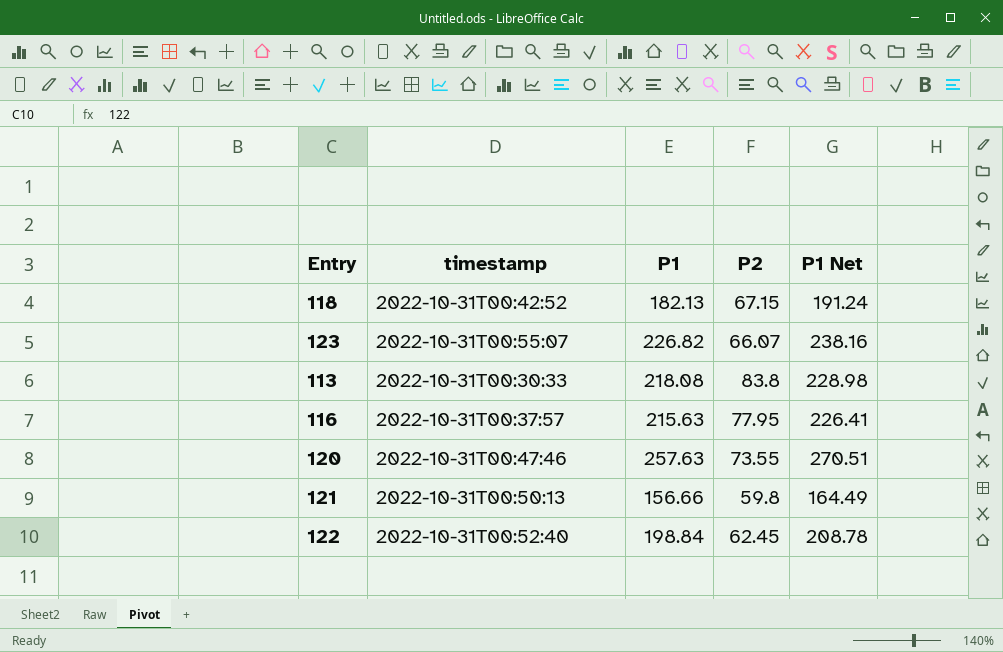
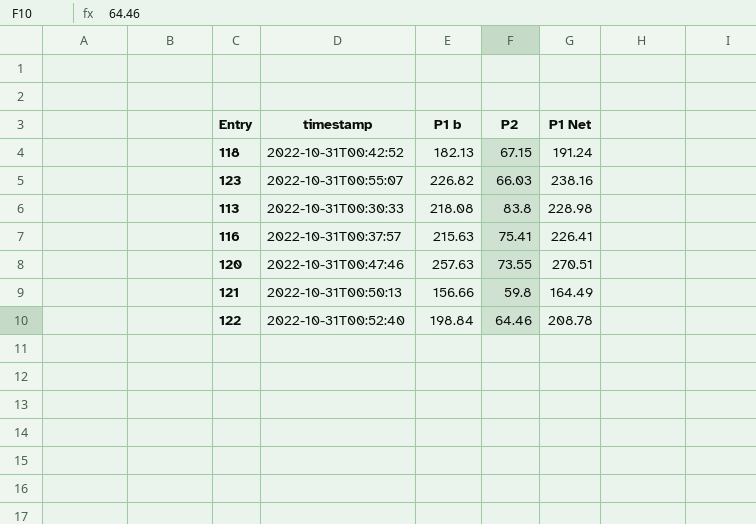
column name: P1 -> P1 b
123 | P2: 66.07 -> 66.03
116 | P2: 77.95 -> 75.41
122 | P2: 62.45 -> 64.46

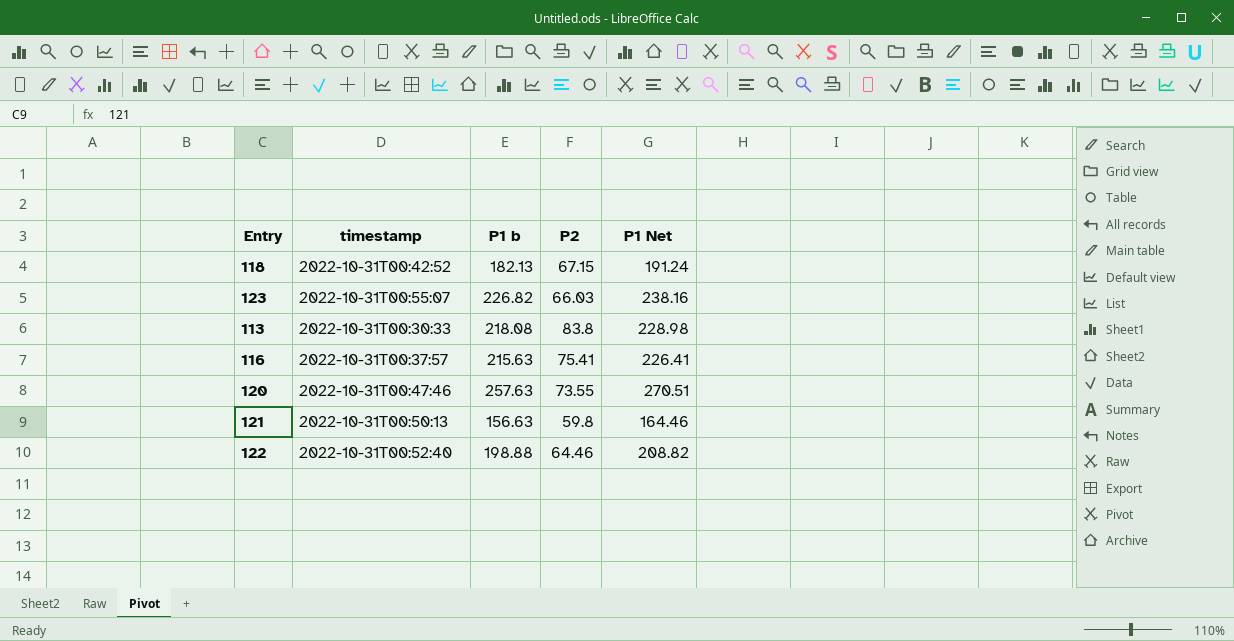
121 | P1 b: 156.66 -> 156.63
121 | P1 Net: 164.49 -> 164.46
122 | P1 b: 198.84 -> 198.88
122 | P1 Net: 208.78 -> 208.82

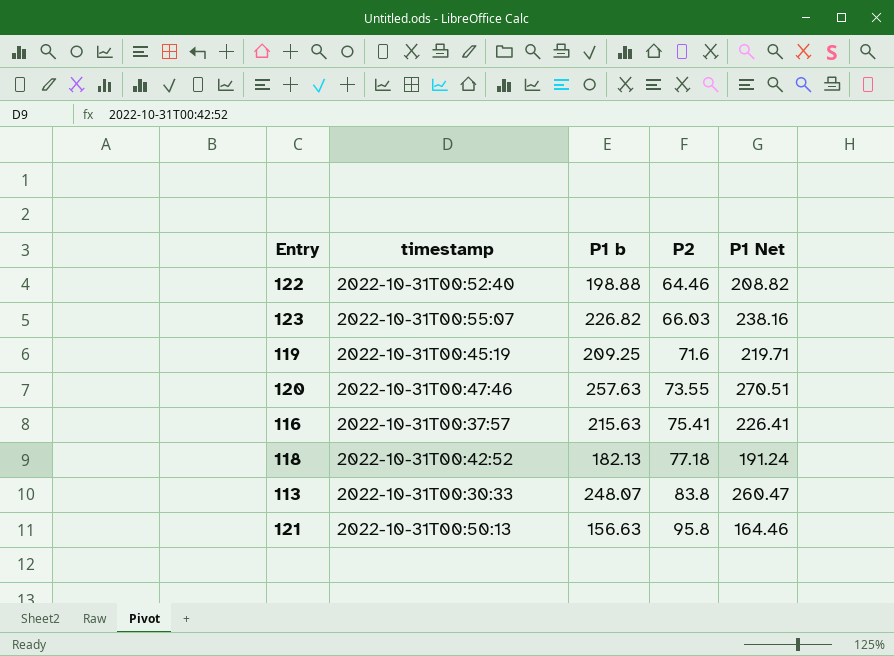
row order: none -> P2 ascending
row 119: none -> 2022-10-31T00:45:19 | 209.25 | 71.6 | 219.71
118 | P2: 67.15 -> 77.18
113 | P1 b: 218.08 -> 248.07
113 | P1 Net: 228.98 -> 260.47
121 | P2: 59.8 -> 95.8

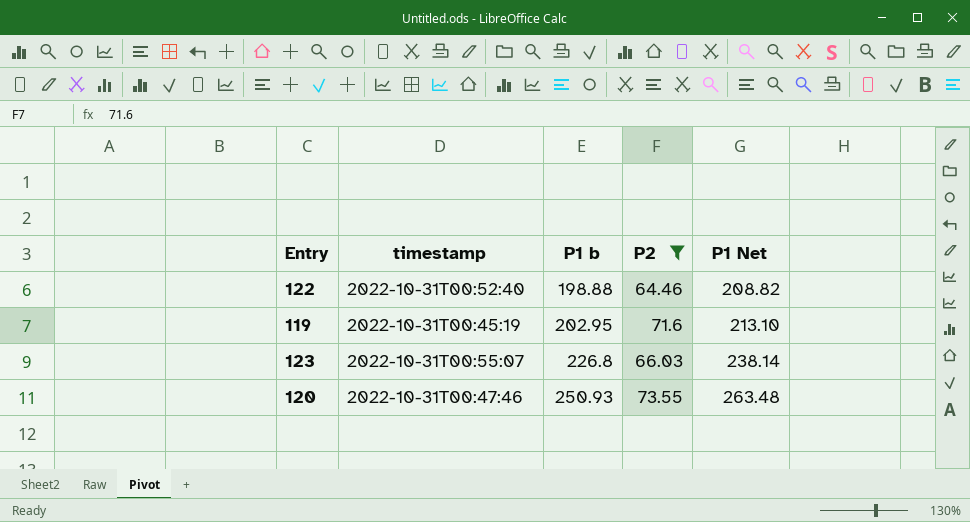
filter: none -> P2 <= 73.55
row order: P2 ascending -> P1 b ascending
119 | P1 b: 209.25 -> 202.95
119 | P1 Net: 219.71 -> 213.10
123 | P1 b: 226.82 -> 226.8
123 | P1 Net: 238.16 -> 238.14
120 | P1 b: 257.63 -> 250.93
120 | P1 Net: 270.51 -> 263.48

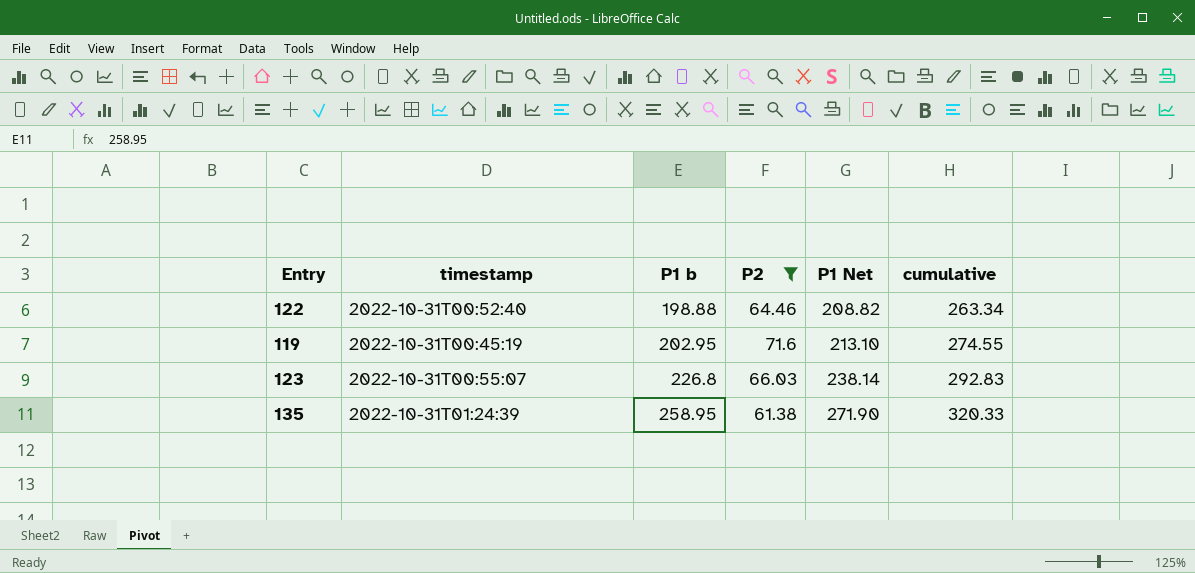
column cumulative | formula: none -> [P1 b] + [P2]
row 120: 2022-10-31T00:47:46 | 250.93 | 73.55 | 263.48 -> none
row 135: none -> 2022-10-31T01:24:39 | 258.95 | 61.38 | 271.90 | 320.33

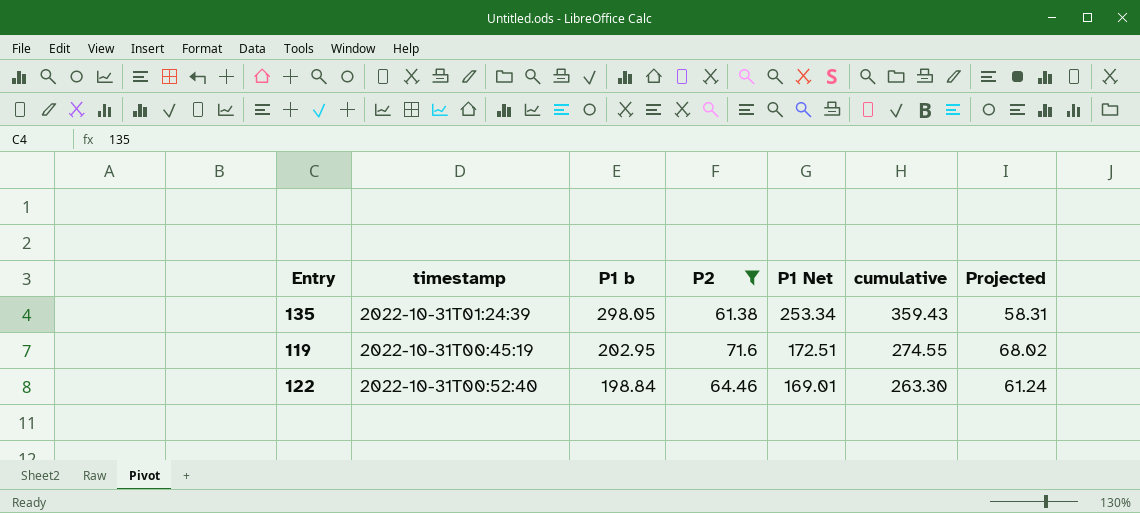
row order: P1 b ascending -> P1 b descending
column P1 Net | formula: [P1 b] * 1.05 -> [P1 b] * 0.85
column Projected | formula: none -> [P2] * 0.95
row 123: 2022-10-31T00:55:07 | 226.8 | 66.03 | 238.14 | 292.83 -> none
135 | P1 b: 258.95 -> 298.05
135 | cumulative: 320.33 -> 359.43
122 | P1 b: 198.88 -> 198.84
122 | cumulative: 263.34 -> 263.30

